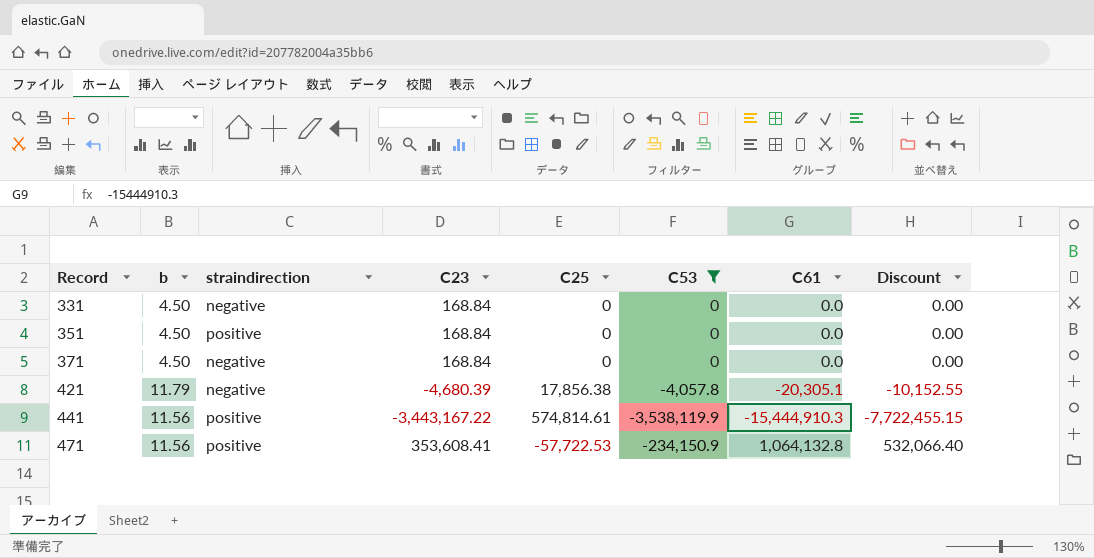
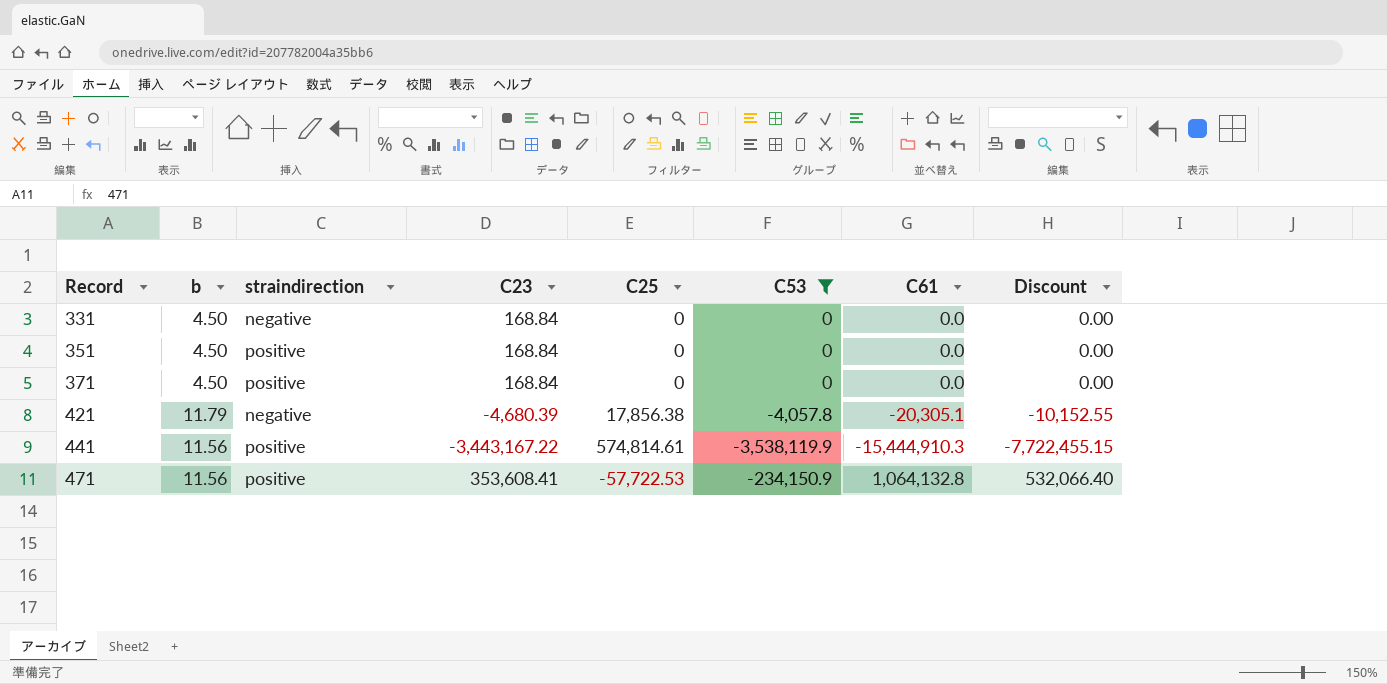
371 | straindirection: negative -> positive

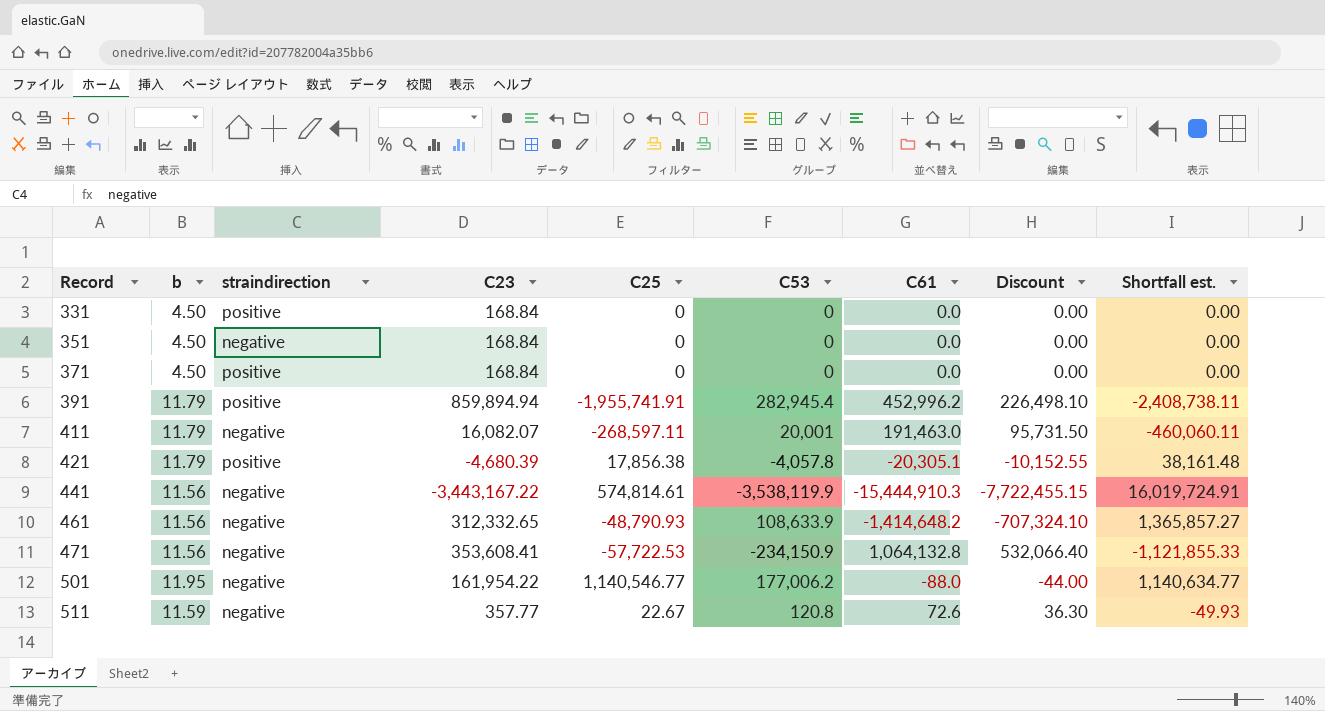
filter: C53 <= 0 -> none
column Shortfall est. | formula: none -> [C25] - [C61]
331 | straindirection: negative -> positive
351 | straindirection: positive -> negative
421 | straindirection: negative -> positive
441 | straindirection: positive -> negative
471 | straindirection: positive -> negative

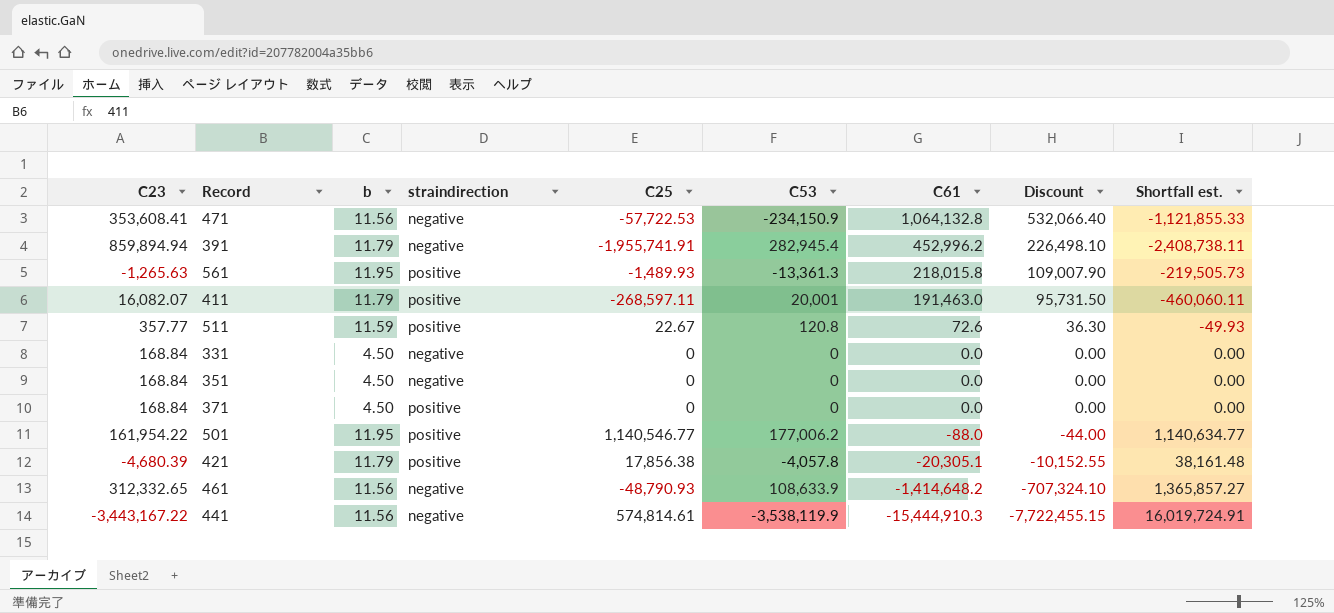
row order: Record ascending -> C61 descending
column C23 | position: 4 -> 1
391 | straindirection: positive -> negative
row 561: none -> -1,265.63 | 11.95 | positive | -1,489.93 | -13,361.3 | 218,015.8 | 109,007.90 | -219,505.73
411 | straindirection: negative -> positive
511 | straindirection: negative -> positive
331 | straindirection: positive -> negative
501 | straindirection: negative -> positive

